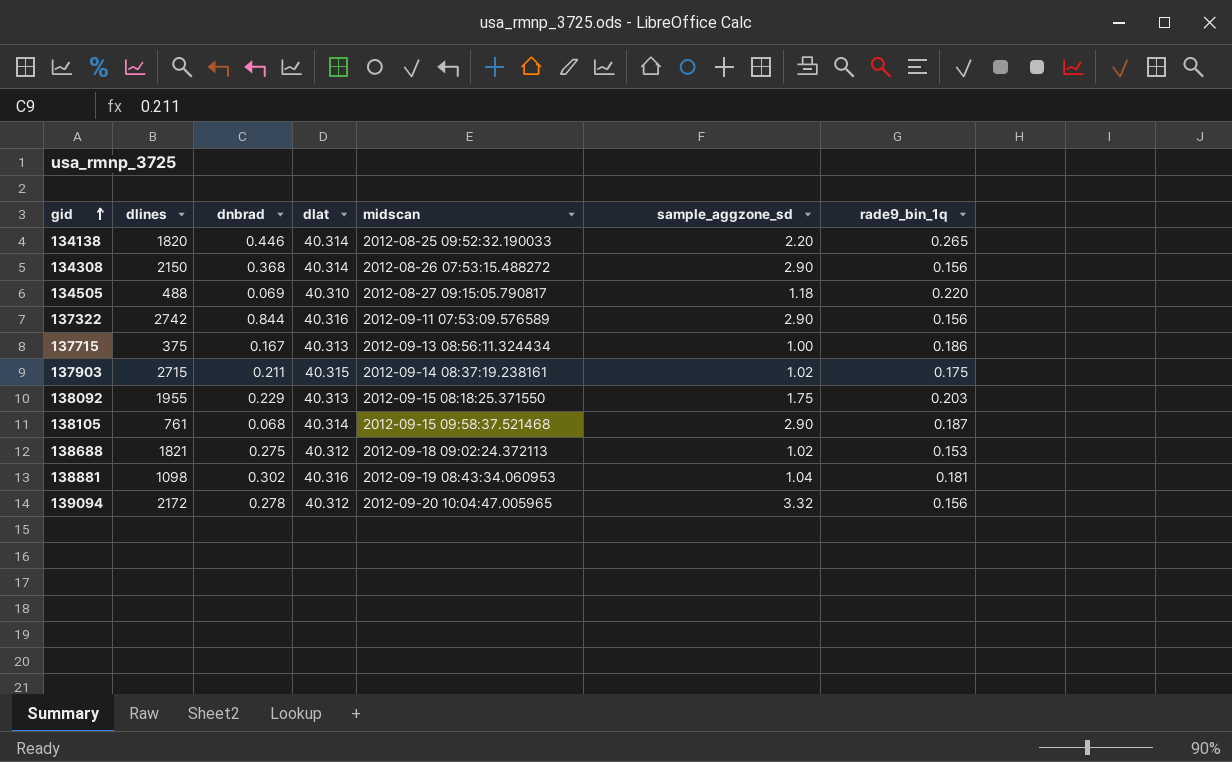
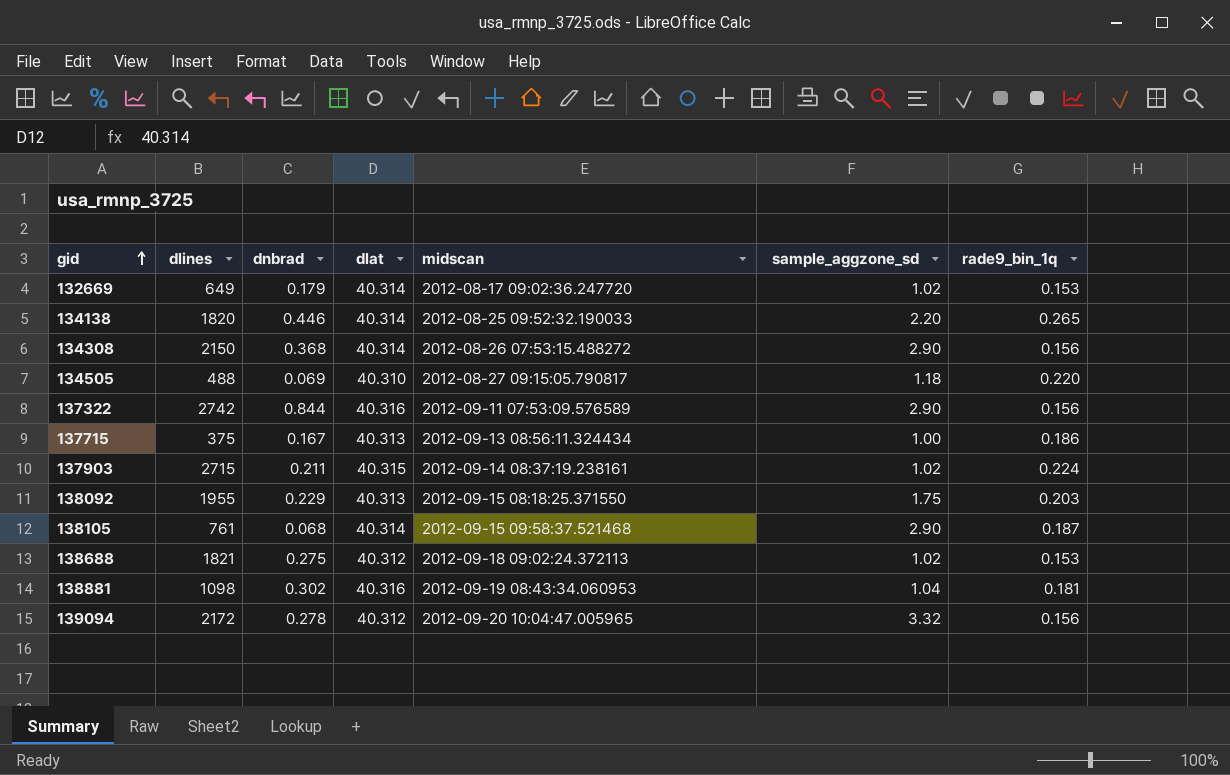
row 132669: none -> 649 | 0.179 | 40.314 | 2012-08-17 09:02:36.247720 | 1.02 | 0.153
137903 | rade9_bin_1q: 0.175 -> 0.224

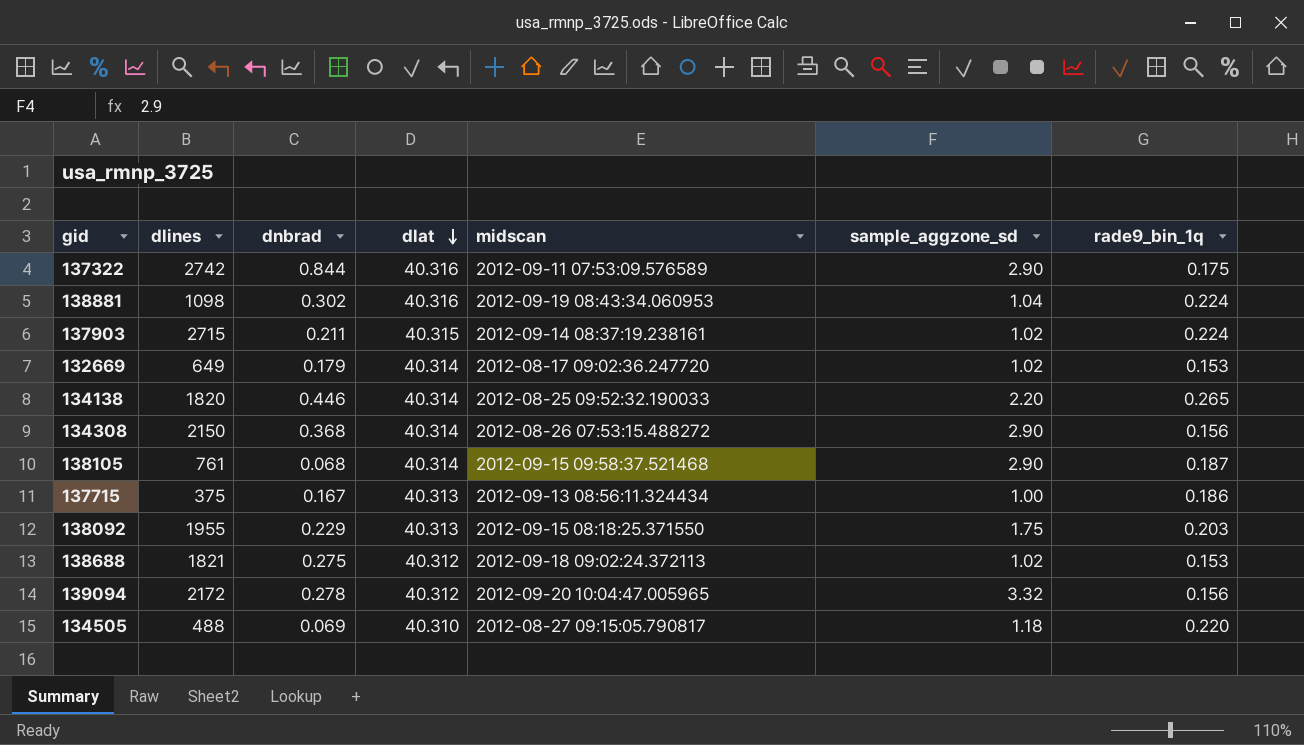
row order: gid ascending -> dlat descending
137322 | rade9_bin_1q: 0.156 -> 0.175
138881 | rade9_bin_1q: 0.181 -> 0.224

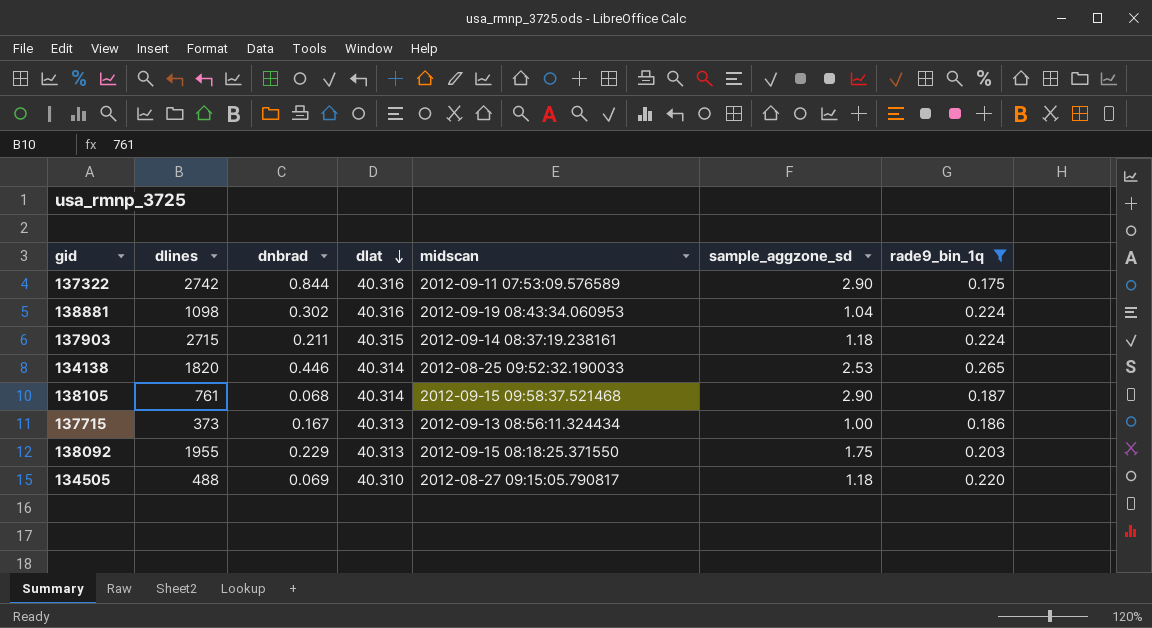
filter: none -> rade9_bin_1q >= 0.175
137903 | sample_aggzone_sd: 1.02 -> 1.18
134138 | sample_aggzone_sd: 2.20 -> 2.53
137715 | dlines: 375 -> 373

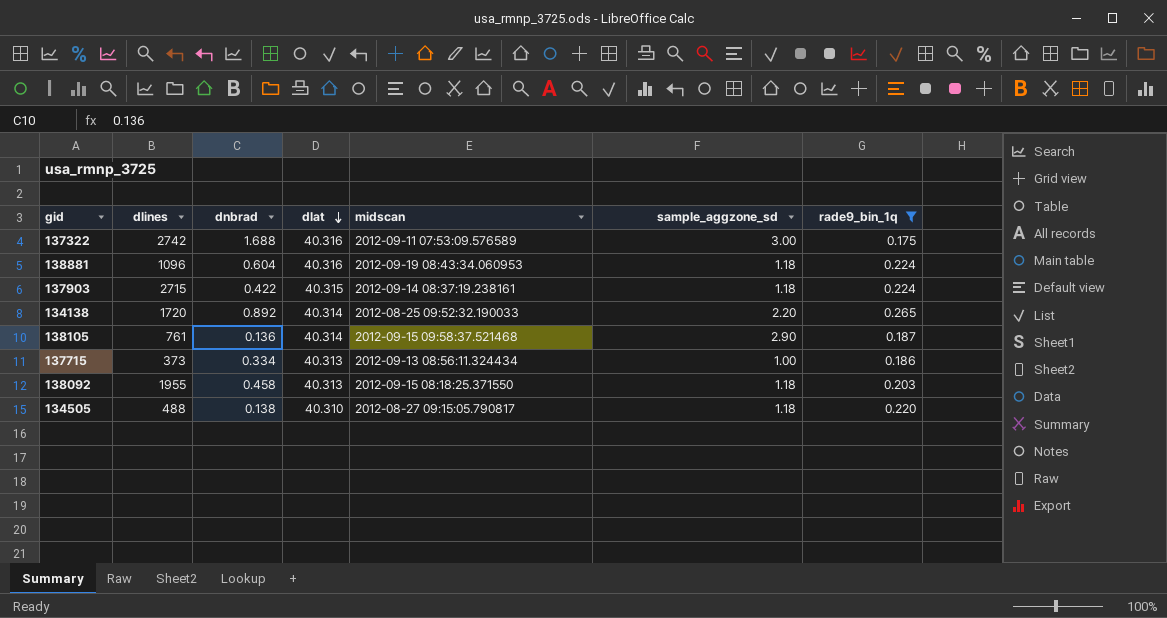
137322 | dnbrad: 0.844 -> 1.688
137322 | sample_aggzone_sd: 2.90 -> 3.00
138881 | dlines: 1098 -> 1096
138881 | dnbrad: 0.302 -> 0.604
138881 | sample_aggzone_sd: 1.04 -> 1.18
137903 | dnbrad: 0.211 -> 0.422
134138 | dlines: 1820 -> 1720
134138 | dnbrad: 0.446 -> 0.892
134138 | sample_aggzone_sd: 2.53 -> 2.20
138105 | dnbrad: 0.068 -> 0.136
137715 | dnbrad: 0.167 -> 0.334
138092 | dnbrad: 0.229 -> 0.458
138092 | sample_aggzone_sd: 1.75 -> 1.18
134505 | dnbrad: 0.069 -> 0.138

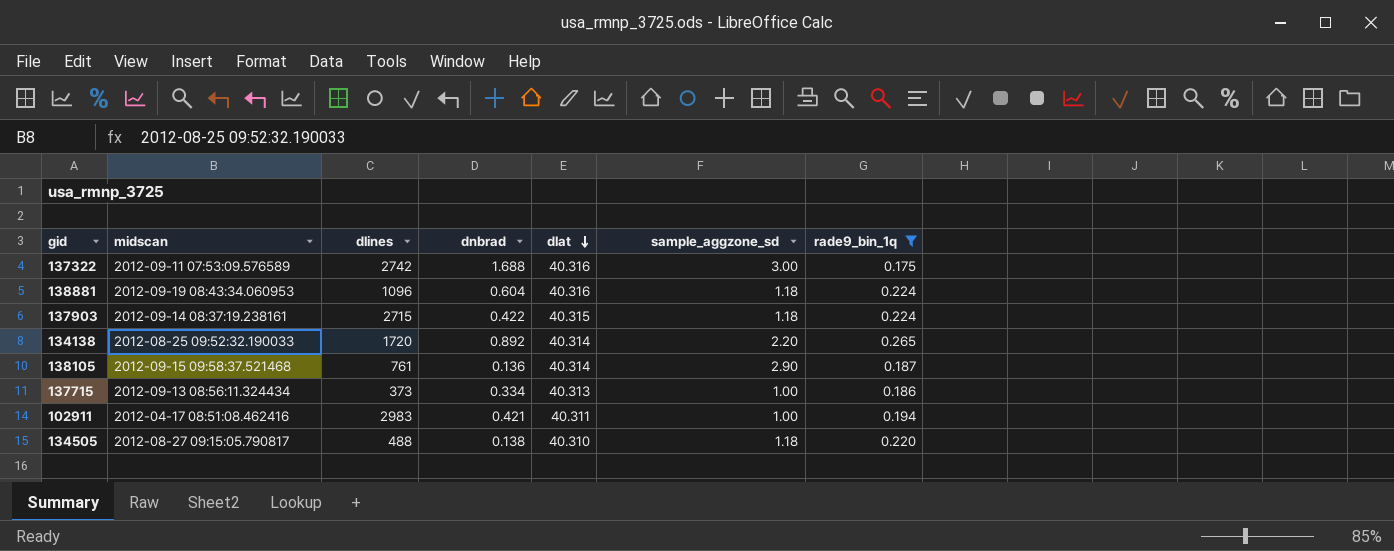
column midscan | position: 5 -> 2
row 138092: 1955 | 0.458 | 40.313 | 2012-09-15 08:18:25.371550 | 1.18 | 0.203 -> none
row 102911: none -> 2012-04-17 08:51:08.462416 | 2983 | 0.421 | 40.311 | 1.00 | 0.194

